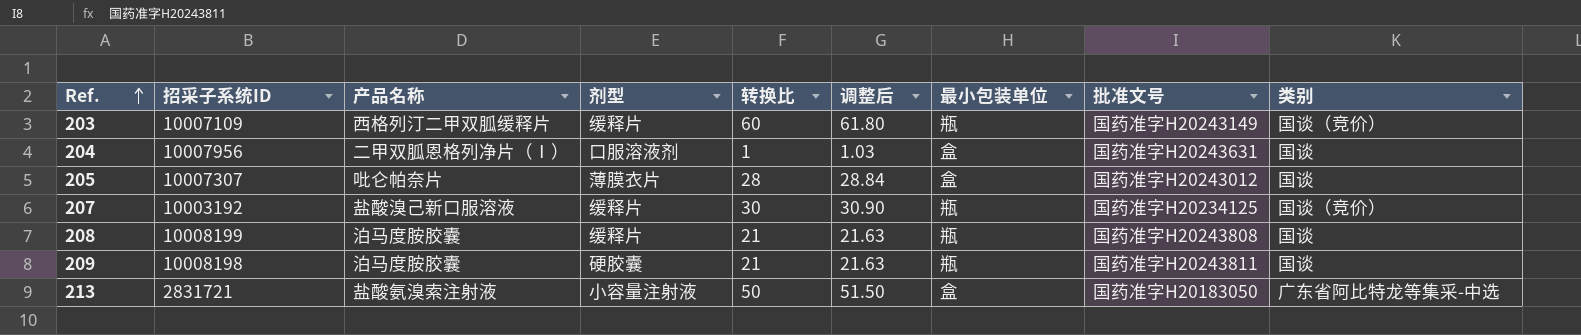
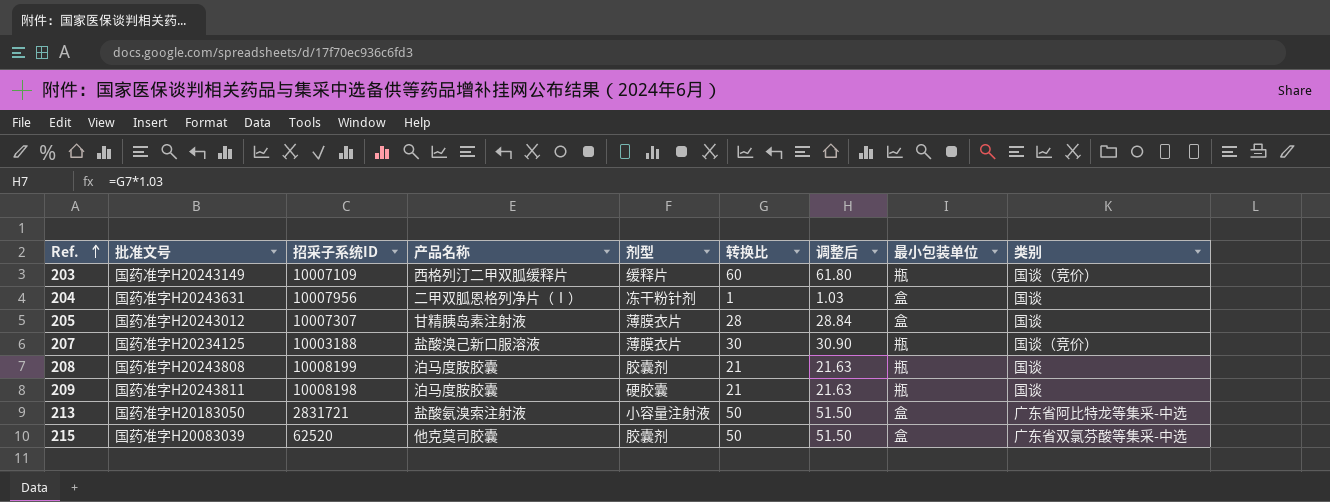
column 批准文号 | position: 8 -> 2
204 | 剂型: 口服溶液剂 -> 冻干粉针剂
205 | 产品名称: 吡仑帕奈片 -> 甘精胰岛素注射液
207 | 招采子系统ID: 10003192 -> 10003188
207 | 剂型: 缓释片 -> 薄膜衣片
208 | 剂型: 缓释片 -> 胶囊剂
row 215: none -> 国药准字H20083039 | 62520 | 他克莫司胶囊 | 胶囊剂 | 50 | 51.50 | 盒 | 广东省双氯芬酸等集采-中选

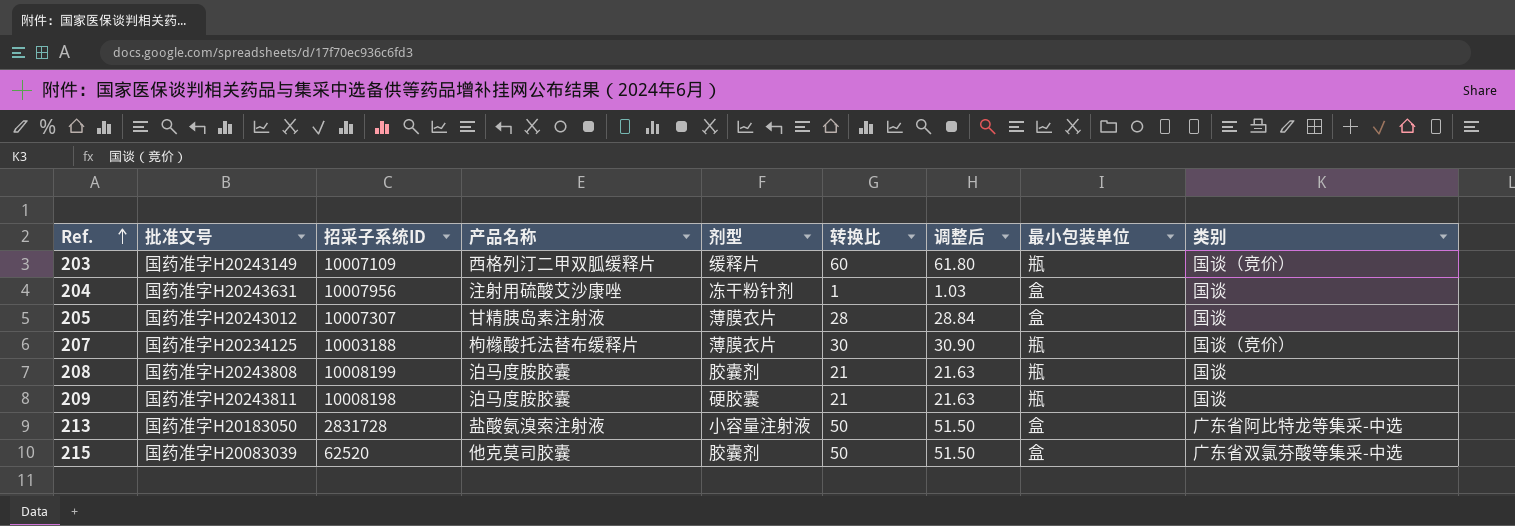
204 | 产品名称: 二甲双胍恩格列净片（Ⅰ） -> 注射用硫酸艾沙康唑
207 | 产品名称: 盐酸溴己新口服溶液 -> 枸橼酸托法替布缓释片
213 | 招采子系统ID: 2831721 -> 2831728

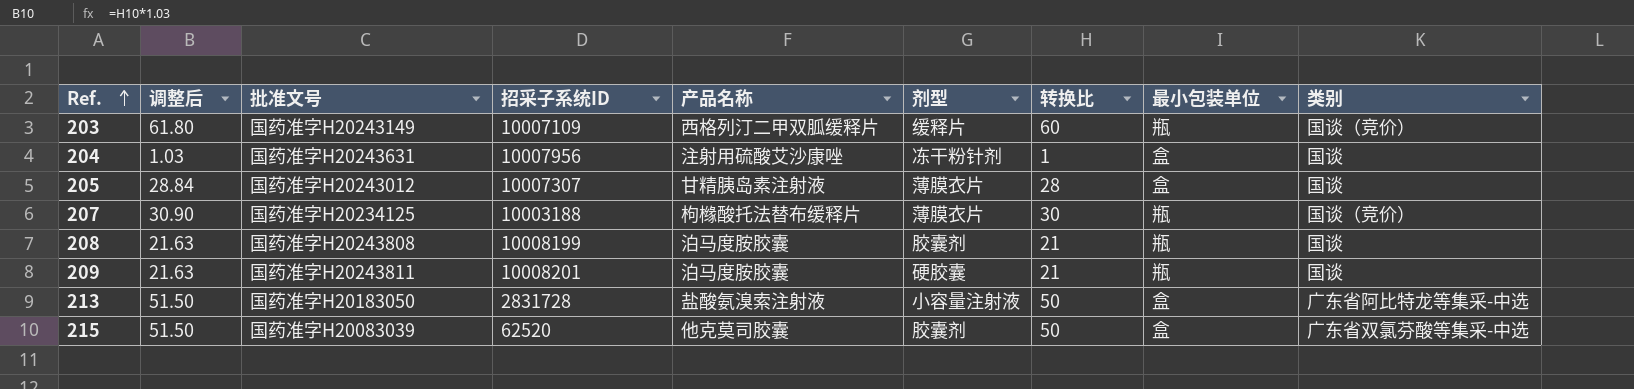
column 调整后 | position: 7 -> 2
209 | 招采子系统ID: 10008198 -> 10008201

